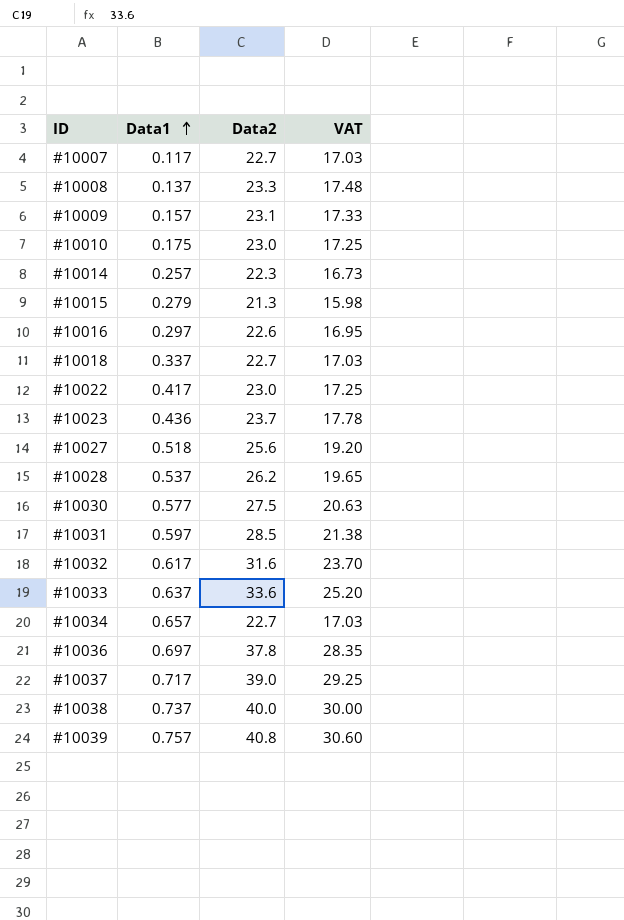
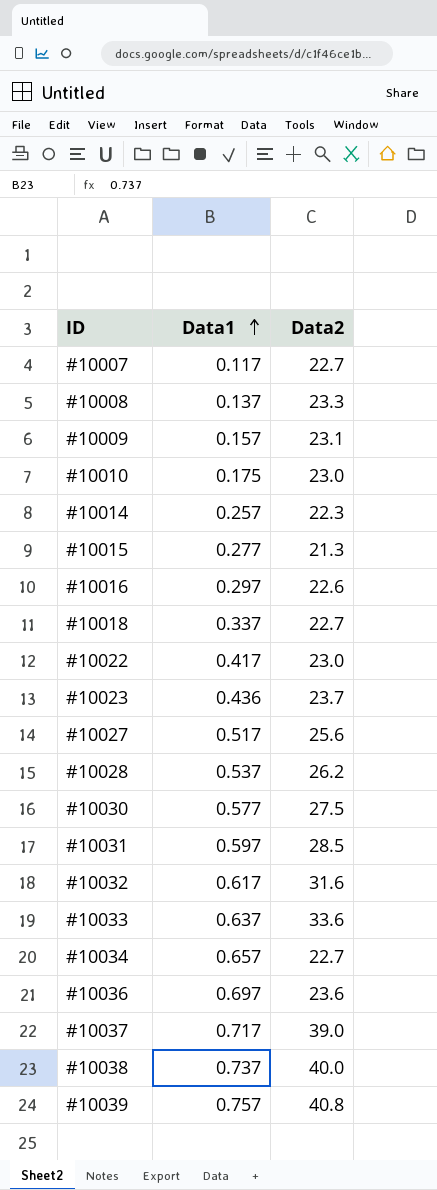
column VAT | formula: [Data2] * 0.75 -> none
#10015 | Data1: 0.279 -> 0.277
#10027 | Data1: 0.518 -> 0.517
#10036 | Data2: 37.8 -> 23.6

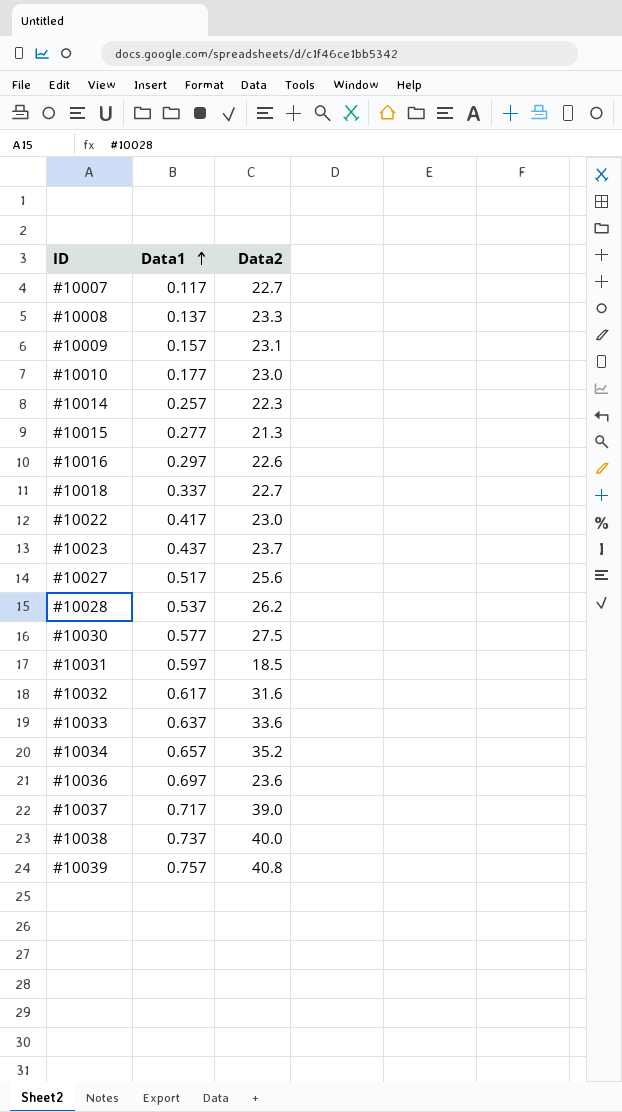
#10010 | Data1: 0.175 -> 0.177
#10023 | Data1: 0.436 -> 0.437
#10031 | Data2: 28.5 -> 18.5
#10034 | Data2: 22.7 -> 35.2

